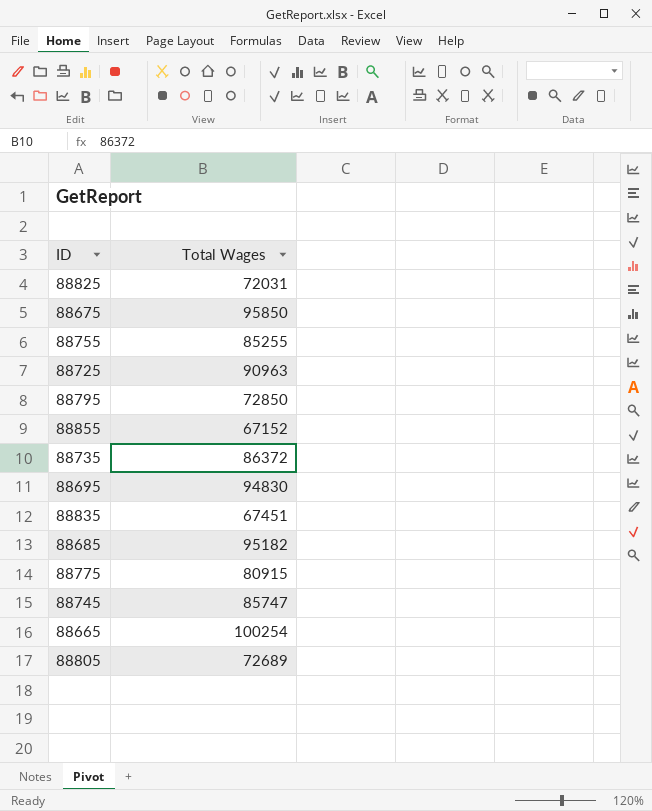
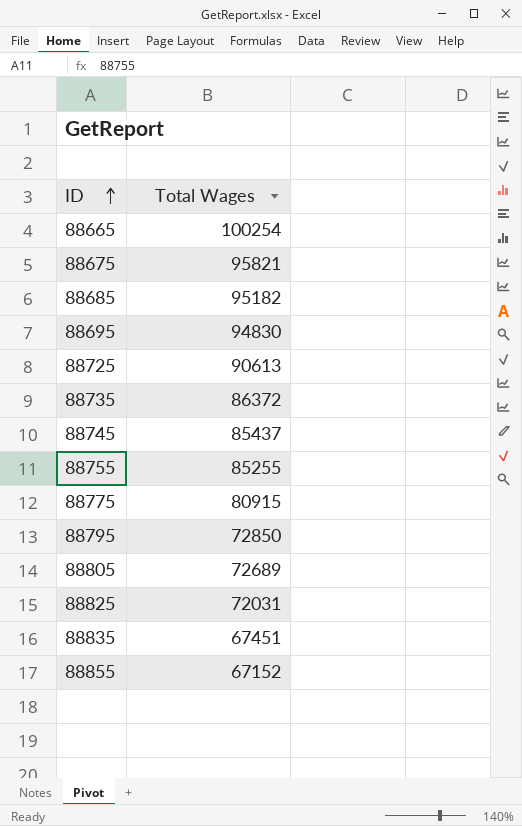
row order: none -> ID ascending
88675 | Total Wages: 95850 -> 95821
88725 | Total Wages: 90963 -> 90613
88745 | Total Wages: 85747 -> 85437

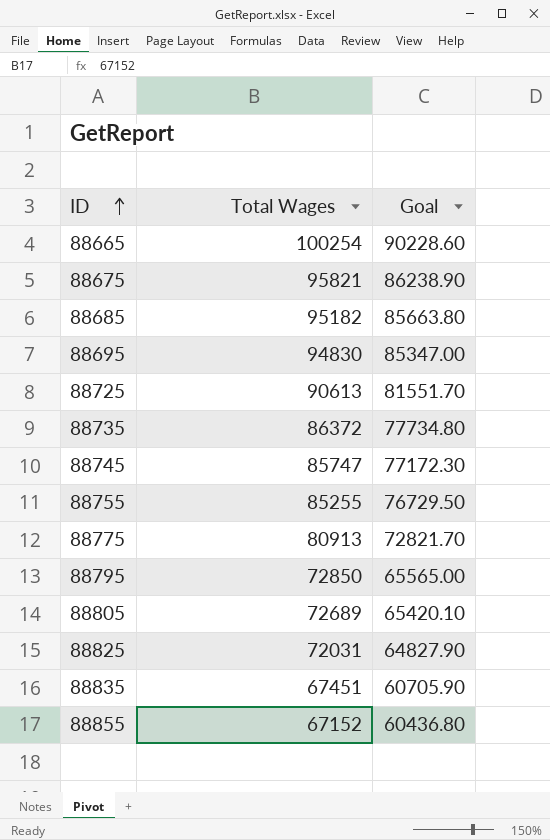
column Goal | formula: none -> [Total Wages] * 0.9
88745 | Total Wages: 85437 -> 85747
88775 | Total Wages: 80915 -> 80913

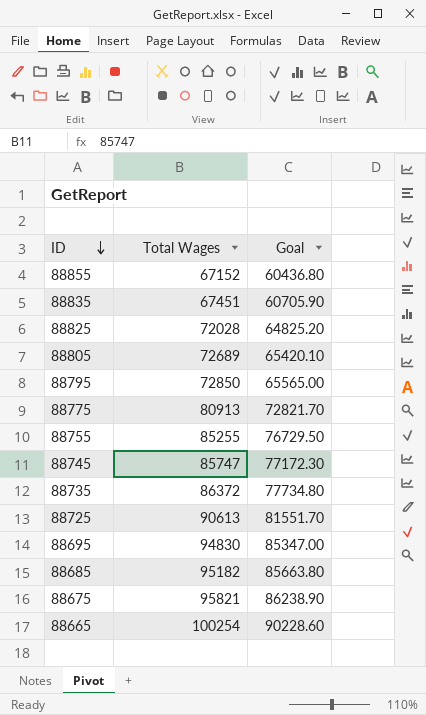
row order: ID ascending -> ID descending
88825 | Total Wages: 72031 -> 72028
88825 | Goal: 64827.90 -> 64825.20

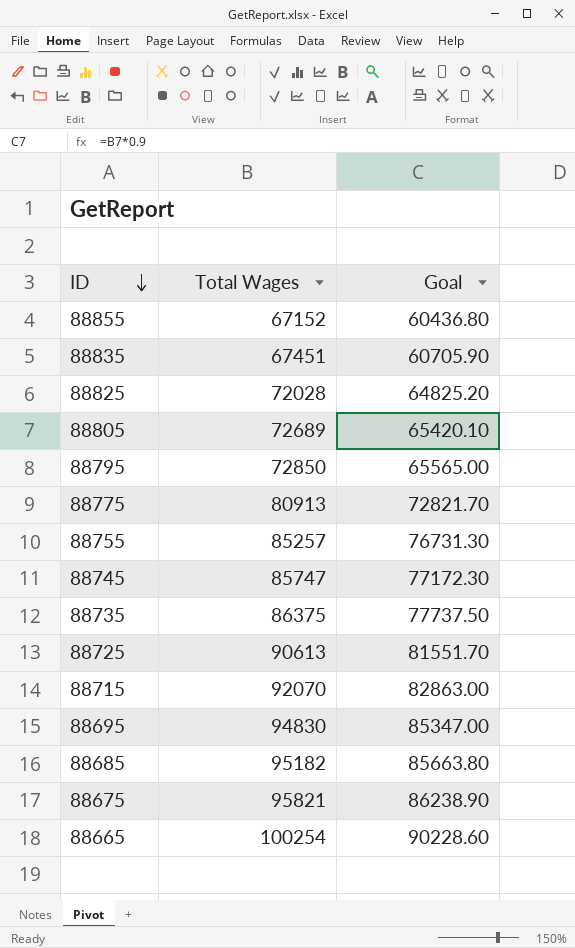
88755 | Total Wages: 85255 -> 85257
88755 | Goal: 76729.50 -> 76731.30
88735 | Total Wages: 86372 -> 86375
88735 | Goal: 77734.80 -> 77737.50
row 88715: none -> 92070 | 82863.00

